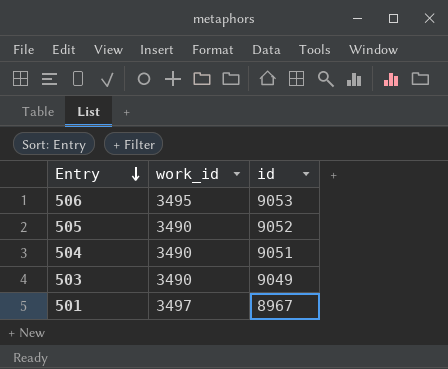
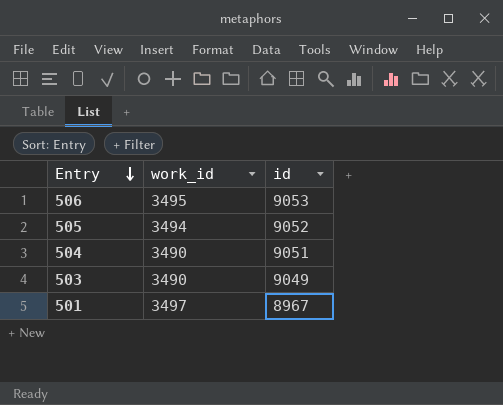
505 | work_id: 3490 -> 3494

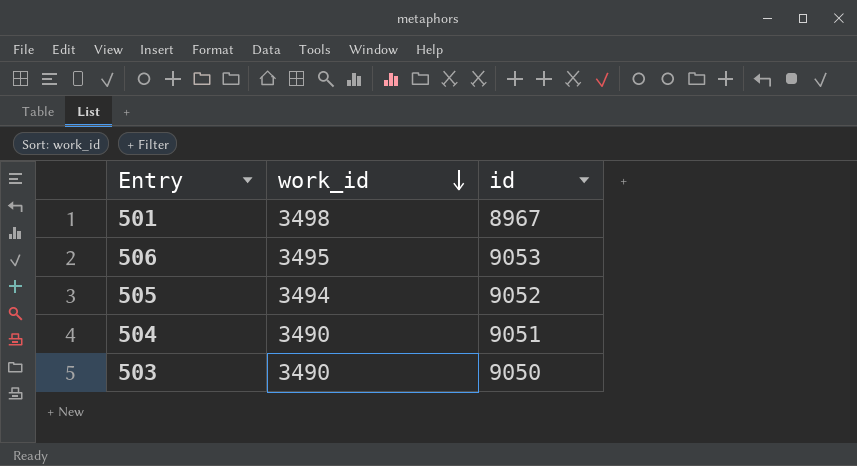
row order: Entry descending -> work_id descending
501 | work_id: 3497 -> 3498
503 | id: 9049 -> 9050

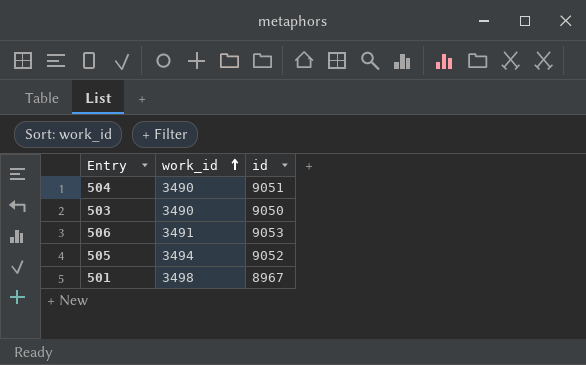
row order: work_id descending -> work_id ascending
506 | work_id: 3495 -> 3491

